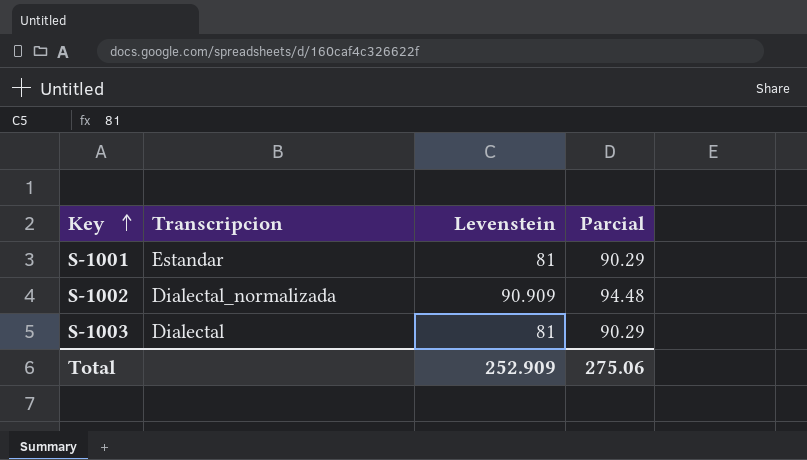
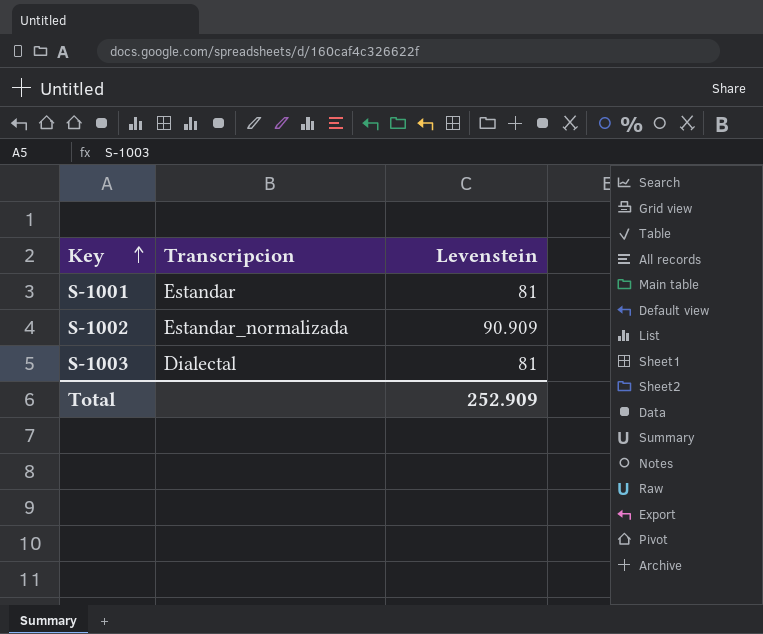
column Parcial | position: 4 -> none
S-1002 | Transcripcion: Dialectal_normalizada -> Estandar_normalizada

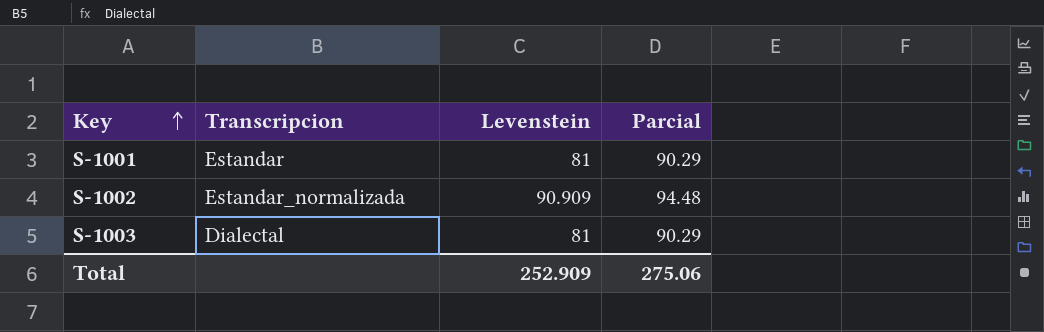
column Parcial | position: none -> 4

